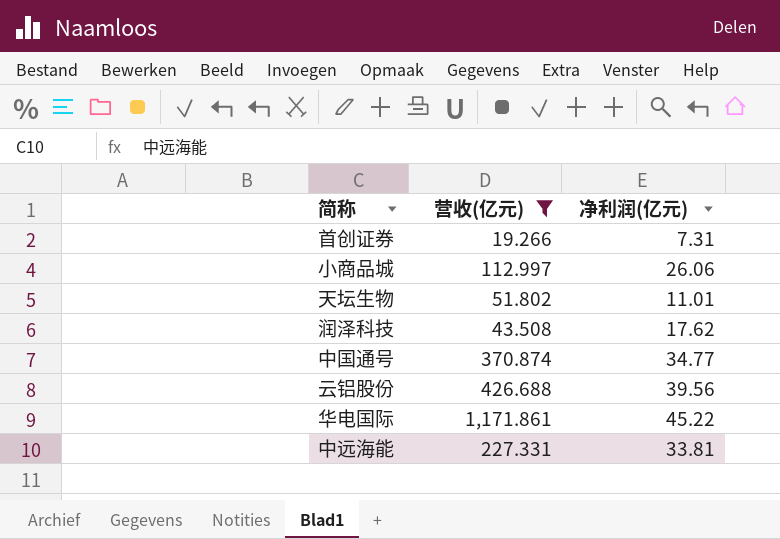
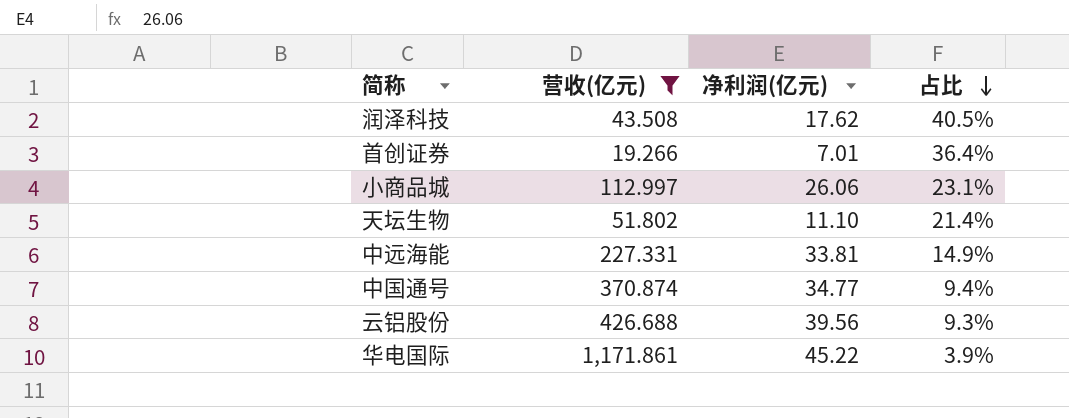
row order: none -> 占比 descending
column 占比 | formula: none -> [净利润(亿元)] / [营收(亿元)]
首创证券 | 净利润(亿元): 7.31 -> 7.01
天坛生物 | 净利润(亿元): 11.01 -> 11.10

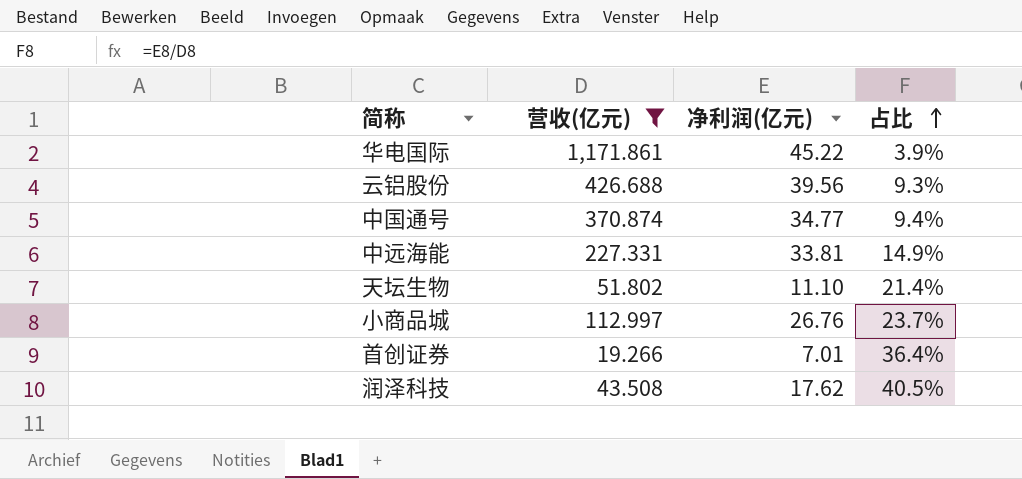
row order: 占比 descending -> 占比 ascending
小商品城 | 净利润(亿元): 26.06 -> 26.76
小商品城 | 占比: 23.1% -> 23.7%

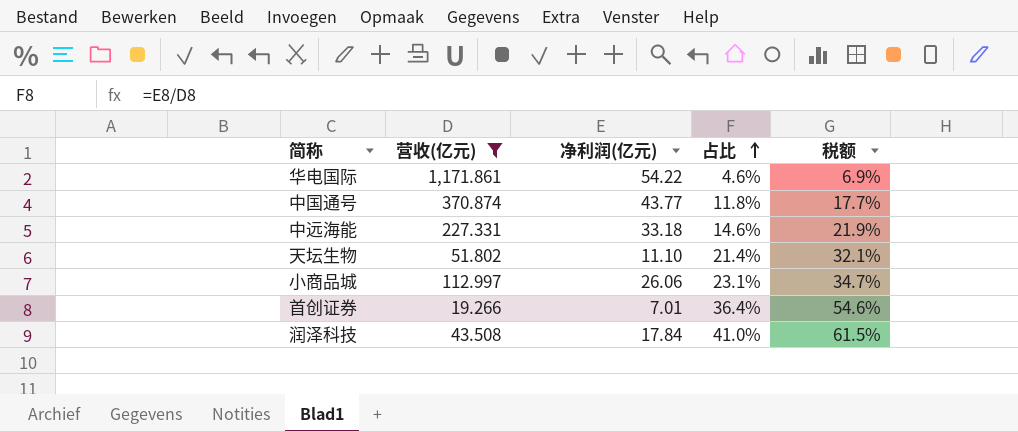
column 税额 | formula: none -> [占比] * 1.5
row 云铝股份: 426.688 | 39.56 | 9.3% -> none
华电国际 | 净利润(亿元): 45.22 -> 54.22
华电国际 | 占比: 3.9% -> 4.6%
中国通号 | 净利润(亿元): 34.77 -> 43.77
中国通号 | 占比: 9.4% -> 11.8%
中远海能 | 净利润(亿元): 33.81 -> 33.18
中远海能 | 占比: 14.9% -> 14.6%
小商品城 | 净利润(亿元): 26.76 -> 26.06
小商品城 | 占比: 23.7% -> 23.1%
润泽科技 | 净利润(亿元): 17.62 -> 17.84
润泽科技 | 占比: 40.5% -> 41.0%

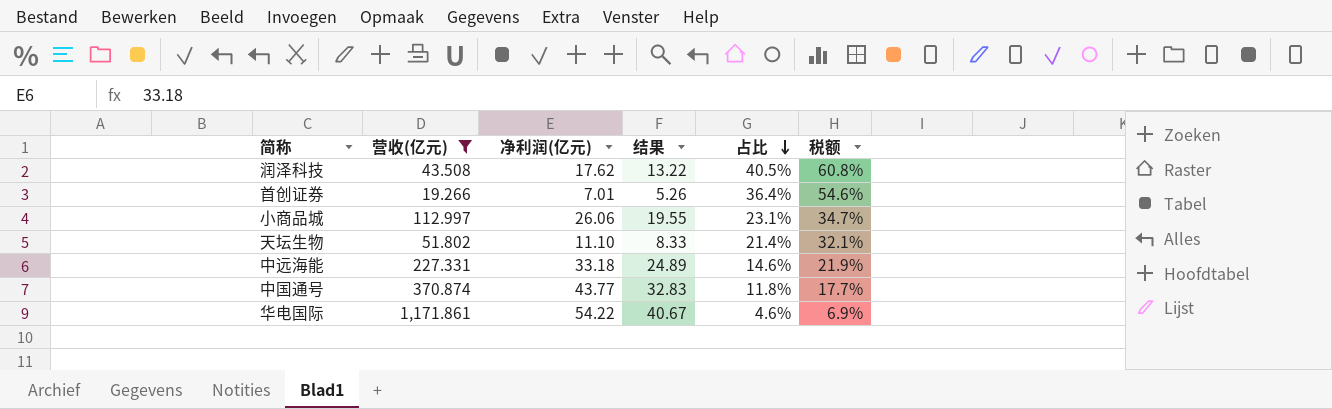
row order: 占比 ascending -> 占比 descending
column 结果 | formula: none -> [净利润(亿元)] * 0.75
润泽科技 | 净利润(亿元): 17.84 -> 17.62
润泽科技 | 占比: 41.0% -> 40.5%
润泽科技 | 税额: 61.5% -> 60.8%

